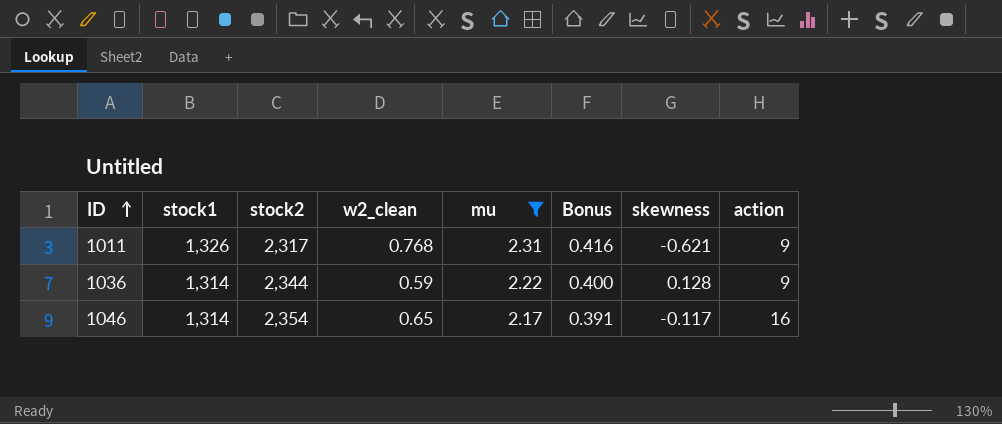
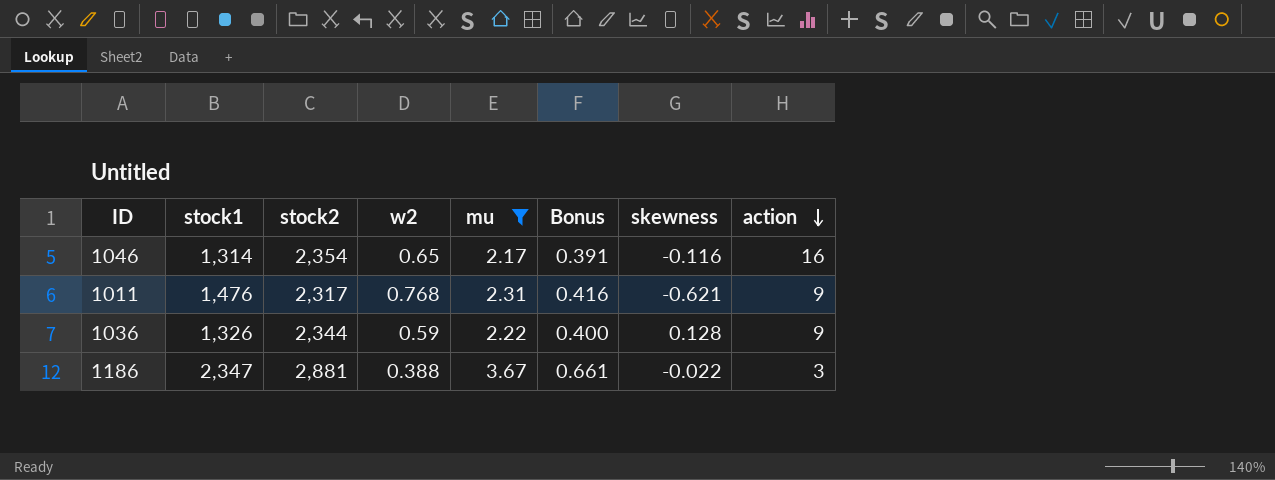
row order: ID ascending -> action descending
column name: w2_clean -> w2
1046 | skewness: -0.117 -> -0.116
1011 | stock1: 1,326 -> 1,476
1036 | stock1: 1,314 -> 1,326
row 1186: none -> 2,347 | 2,881 | 0.388 | 3.67 | 0.661 | -0.022 | 3

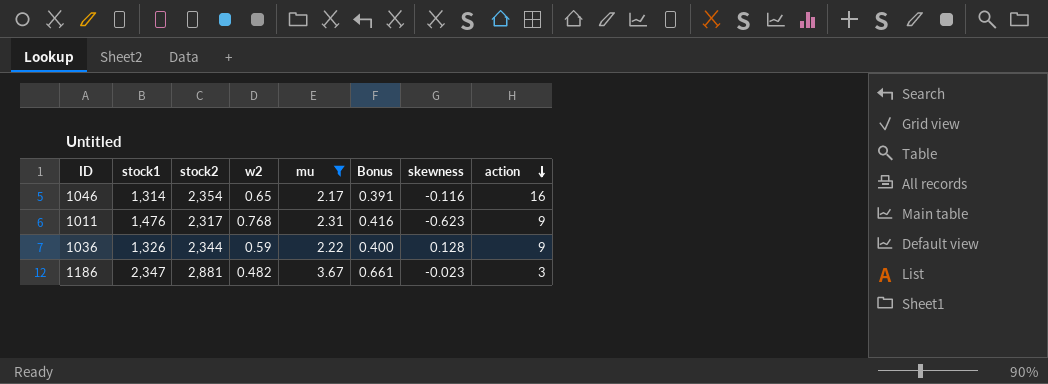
1011 | skewness: -0.621 -> -0.623
1186 | w2: 0.388 -> 0.482
1186 | skewness: -0.022 -> -0.023

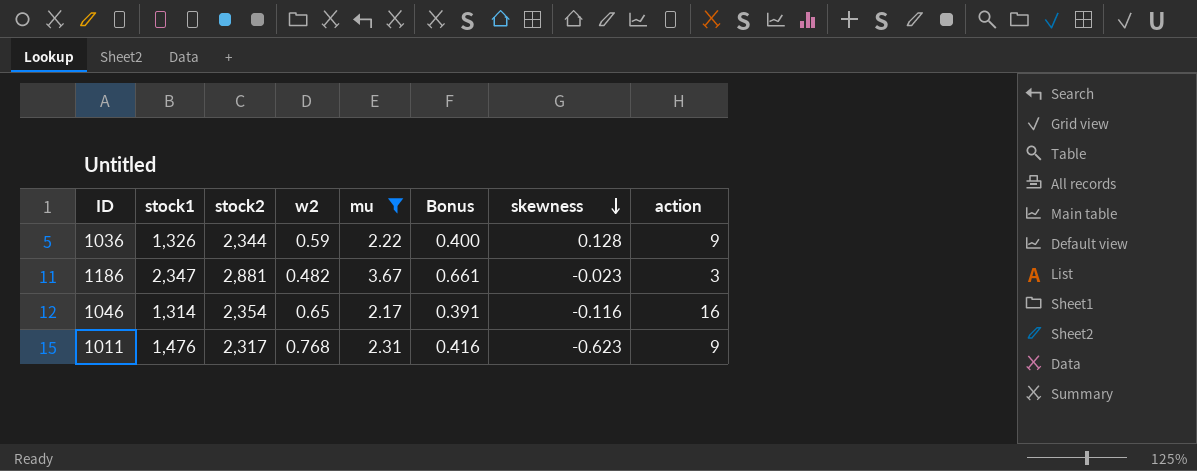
row order: action descending -> skewness descending

